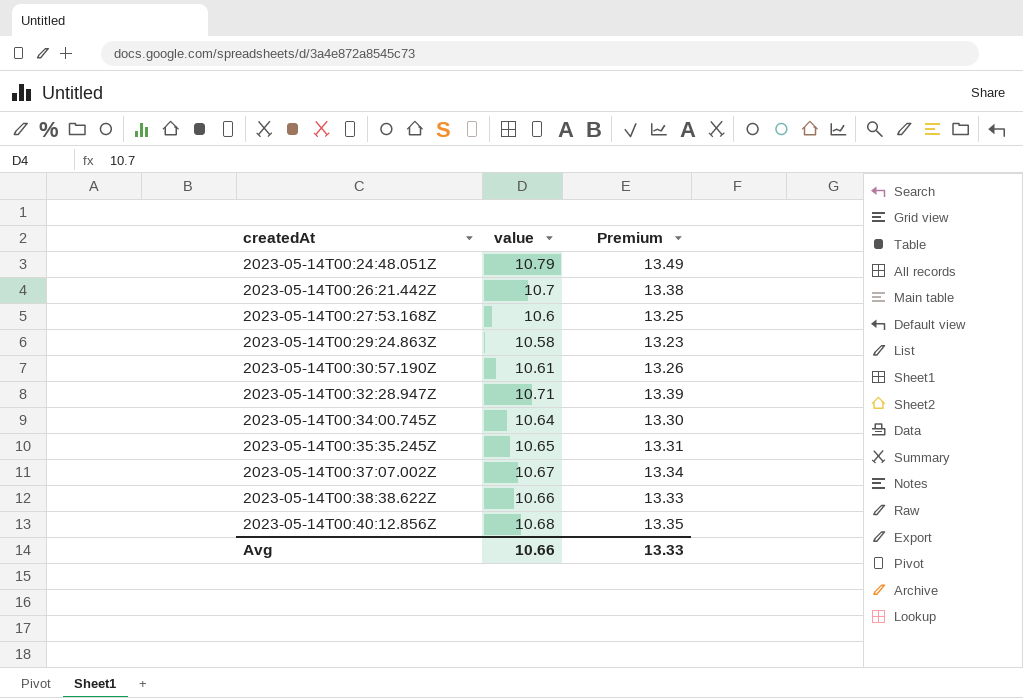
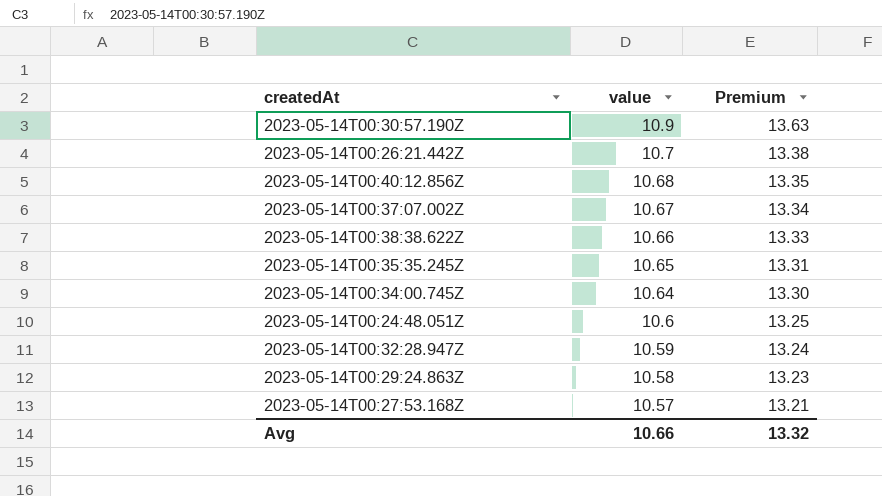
row order: createdAt ascending -> value descending
2023-05-14T00:30:57.190Z | value: 10.61 -> 10.9
2023-05-14T00:30:57.190Z | Premium: 13.26 -> 13.63
2023-05-14T00:24:48.051Z | value: 10.79 -> 10.6
2023-05-14T00:24:48.051Z | Premium: 13.49 -> 13.25
2023-05-14T00:32:28.947Z | value: 10.71 -> 10.59
2023-05-14T00:32:28.947Z | Premium: 13.39 -> 13.24
2023-05-14T00:27:53.168Z | value: 10.6 -> 10.57
2023-05-14T00:27:53.168Z | Premium: 13.25 -> 13.21
Avg | Premium: 13.33 -> 13.32

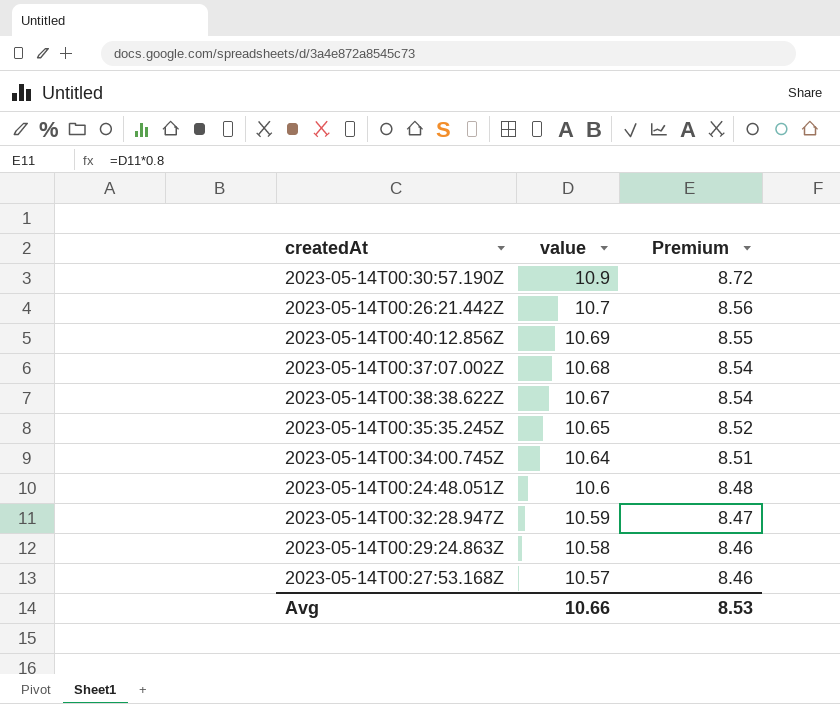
column Premium | formula: [value] * 1.25 -> [value] * 0.8
2023-05-14T00:40:12.856Z | value: 10.68 -> 10.69
2023-05-14T00:37:07.002Z | value: 10.67 -> 10.68
2023-05-14T00:38:38.622Z | value: 10.66 -> 10.67
Avg | Premium: 13.32 -> 8.53

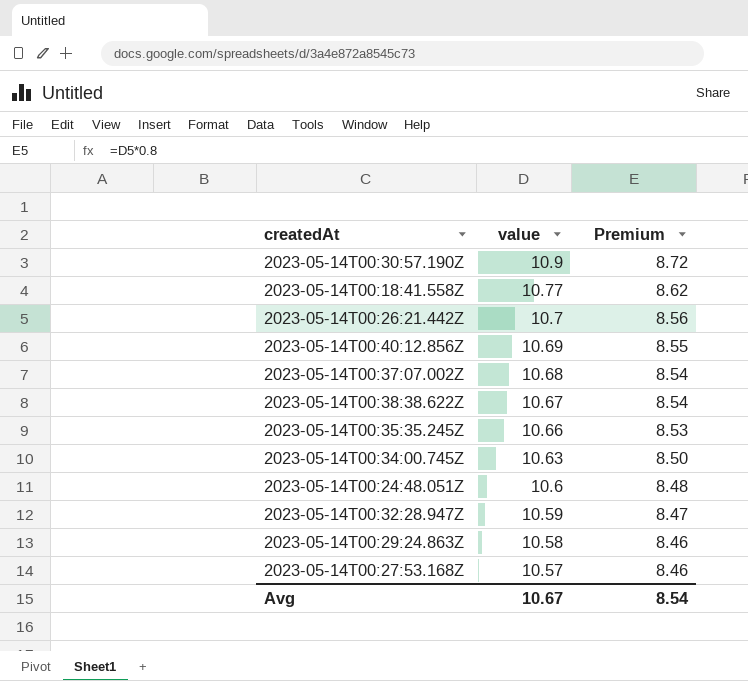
row 2023-05-14T00:18:41.558Z: none -> 10.77 | 8.62
2023-05-14T00:35:35.245Z | value: 10.65 -> 10.66
2023-05-14T00:35:35.245Z | Premium: 8.52 -> 8.53
2023-05-14T00:34:00.745Z | value: 10.64 -> 10.63
2023-05-14T00:34:00.745Z | Premium: 8.51 -> 8.50
Avg | value: 10.66 -> 10.67
Avg | Premium: 8.53 -> 8.54

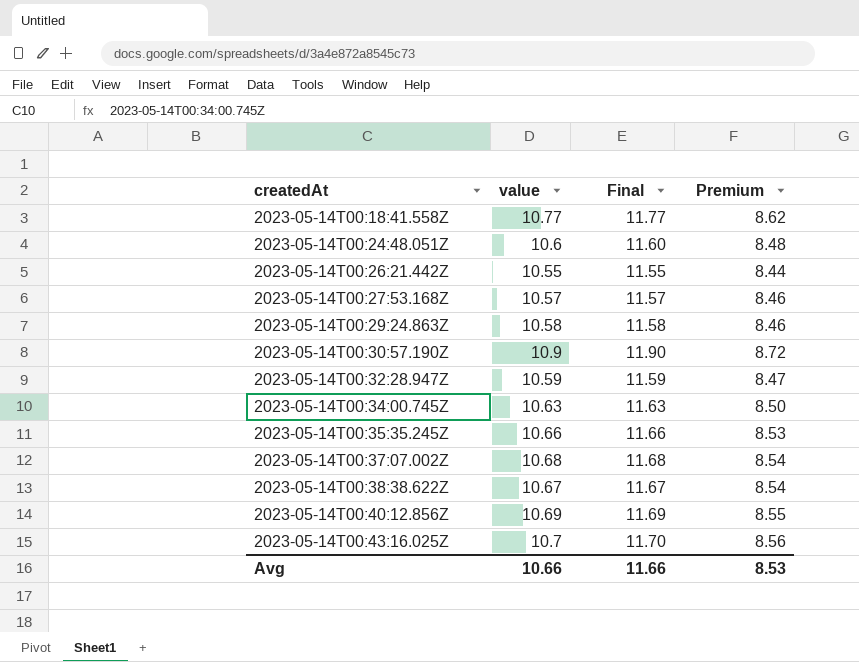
row order: value descending -> createdAt ascending
column Final | formula: none -> [value] + 1
2023-05-14T00:26:21.442Z | value: 10.7 -> 10.55
2023-05-14T00:26:21.442Z | Premium: 8.56 -> 8.44
row 2023-05-14T00:43:16.025Z: none -> 10.7 | 11.70 | 8.56
Avg | value: 10.67 -> 10.66
Avg | Premium: 8.54 -> 8.53

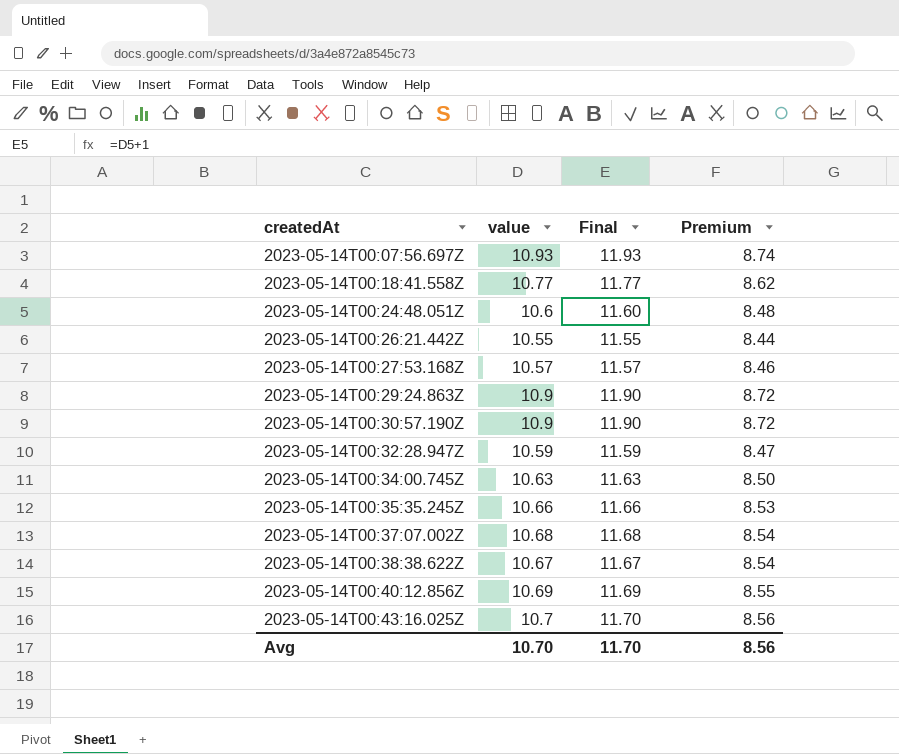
row 2023-05-14T00:07:56.697Z: none -> 10.93 | 11.93 | 8.74
2023-05-14T00:29:24.863Z | value: 10.58 -> 10.9
2023-05-14T00:29:24.863Z | Final: 11.58 -> 11.90
2023-05-14T00:29:24.863Z | Premium: 8.46 -> 8.72
Avg | value: 10.66 -> 10.70
Avg | Final: 11.66 -> 11.70
Avg | Premium: 8.53 -> 8.56

